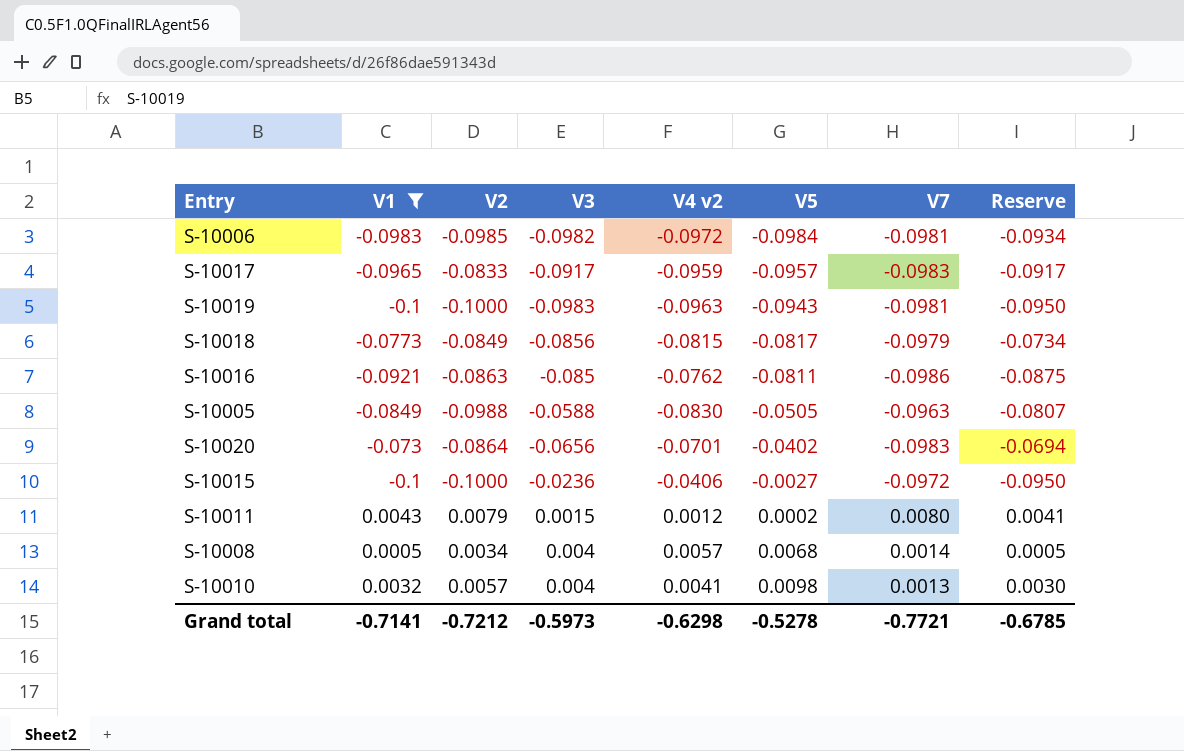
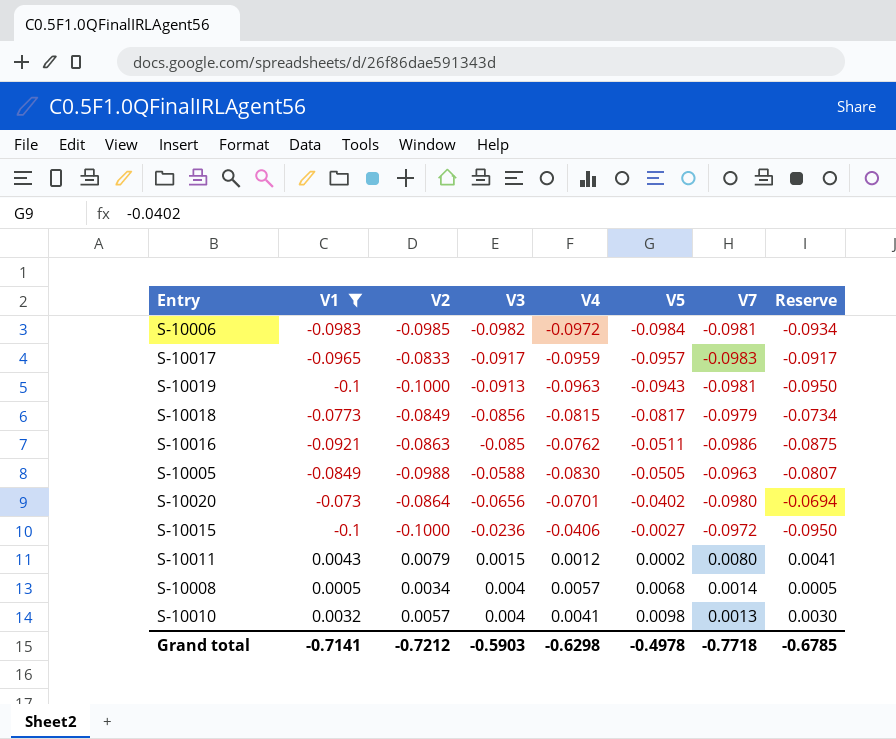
column name: V4 v2 -> V4
S-10019 | V3: -0.0983 -> -0.0913
S-10016 | V5: -0.0811 -> -0.0511
S-10020 | V7: -0.0983 -> -0.0980
Grand total | V3: -0.5973 -> -0.5903
Grand total | V5: -0.5278 -> -0.4978
Grand total | V7: -0.7721 -> -0.7718

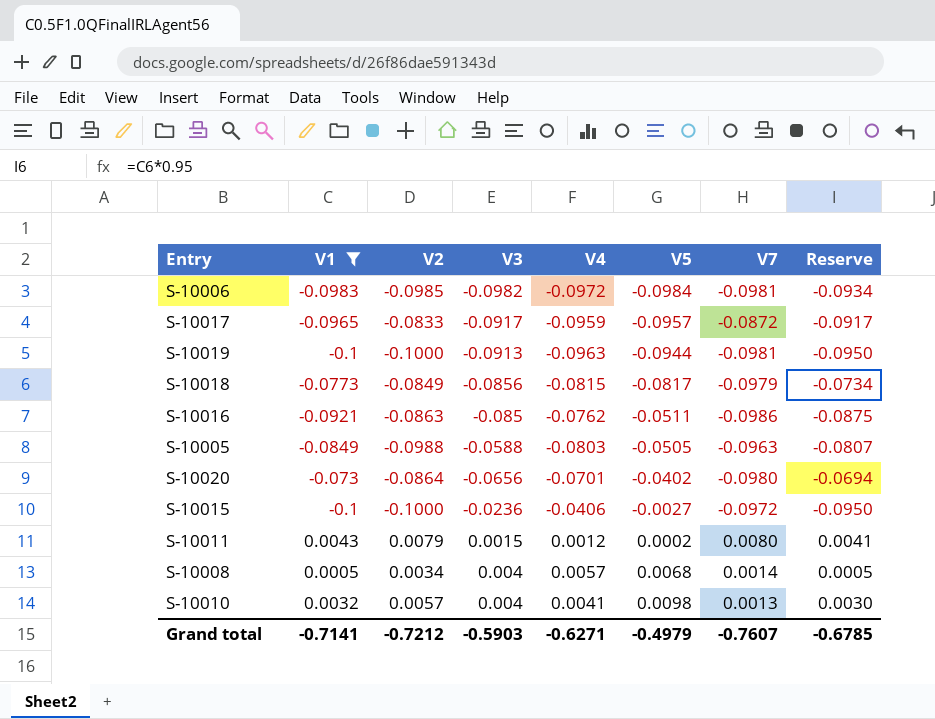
S-10017 | V7: -0.0983 -> -0.0872
S-10019 | V5: -0.0943 -> -0.0944
S-10005 | V4: -0.0830 -> -0.0803
Grand total | V4: -0.6298 -> -0.6271
Grand total | V5: -0.4978 -> -0.4979
Grand total | V7: -0.7718 -> -0.7607

